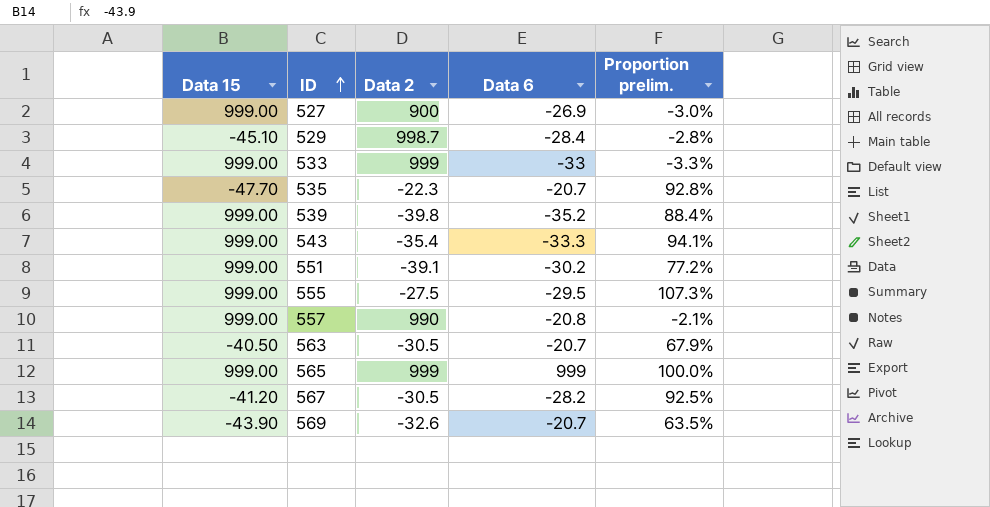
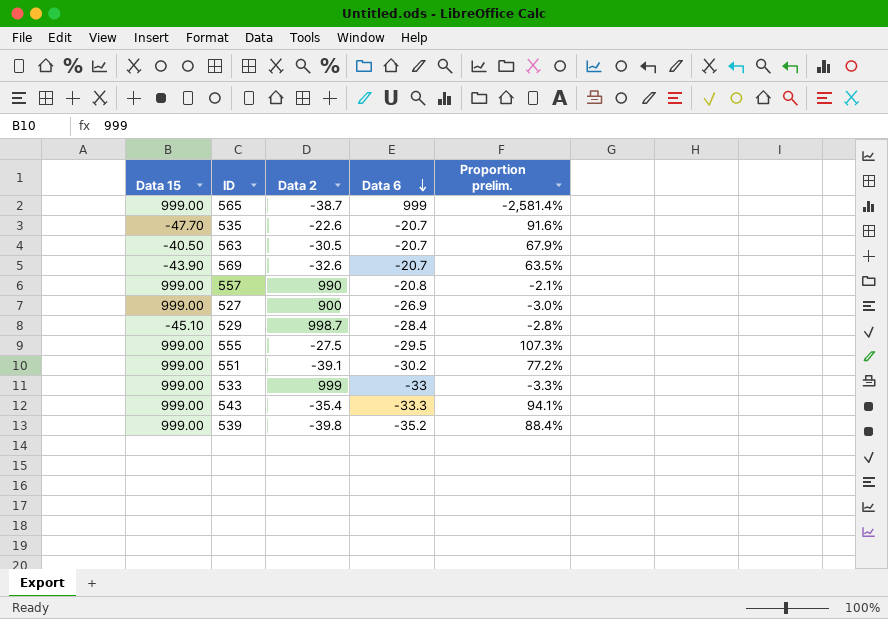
row order: ID ascending -> Data 6 descending
row 567: -41.20 | -30.5 | -28.2 | 92.5% -> none
565 | Data 2: 999 -> -38.7
565 | Proportion prelim.: 100.0% -> -2,581.4%
535 | Data 2: -22.3 -> -22.6
535 | Proportion prelim.: 92.8% -> 91.6%

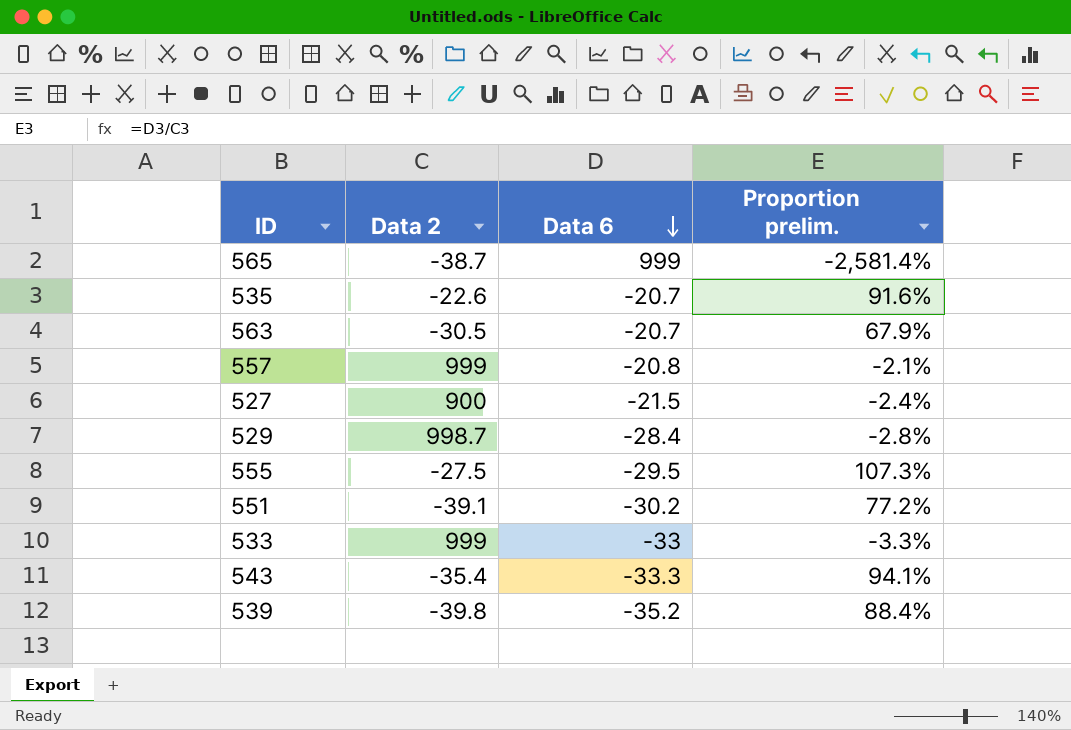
column Data 15 | position: 1 -> none
row 569: -43.90 | -32.6 | -20.7 | 63.5% -> none
557 | Data 2: 990 -> 999
527 | Data 6: -26.9 -> -21.5
527 | Proportion prelim.: -3.0% -> -2.4%

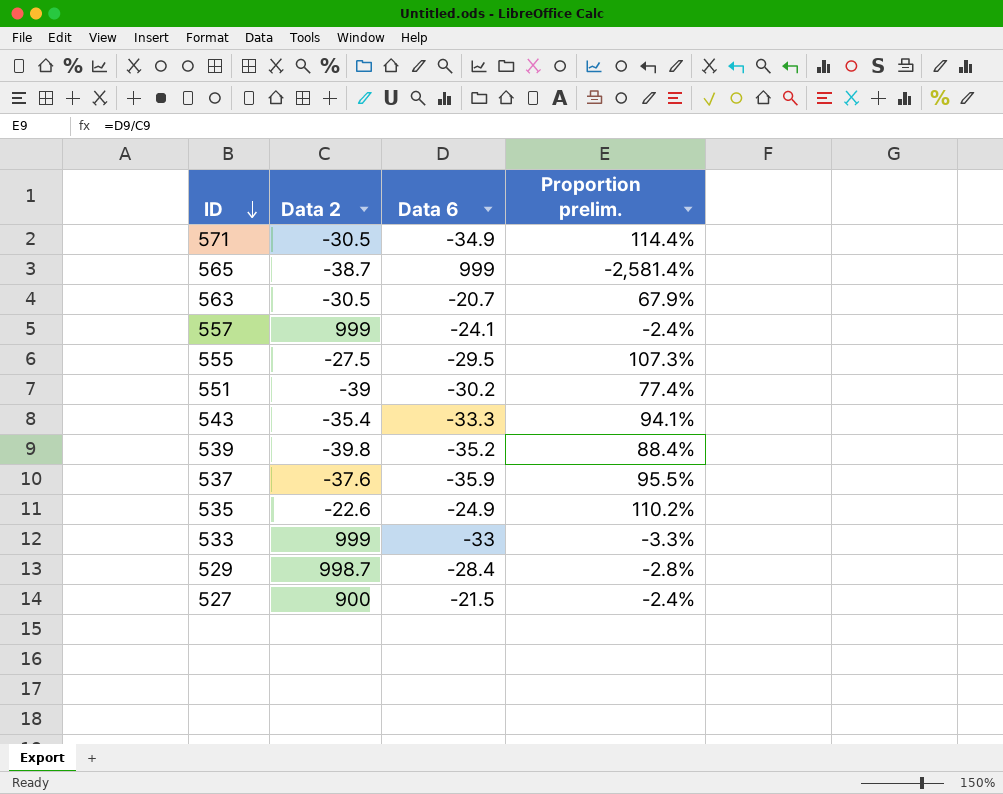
row order: Data 6 descending -> ID descending
row 571: none -> -30.5 | -34.9 | 114.4%
557 | Data 6: -20.8 -> -24.1
557 | Proportion prelim.: -2.1% -> -2.4%
551 | Data 2: -39.1 -> -39
551 | Proportion prelim.: 77.2% -> 77.4%
row 537: none -> -37.6 | -35.9 | 95.5%
535 | Data 6: -20.7 -> -24.9
535 | Proportion prelim.: 91.6% -> 110.2%

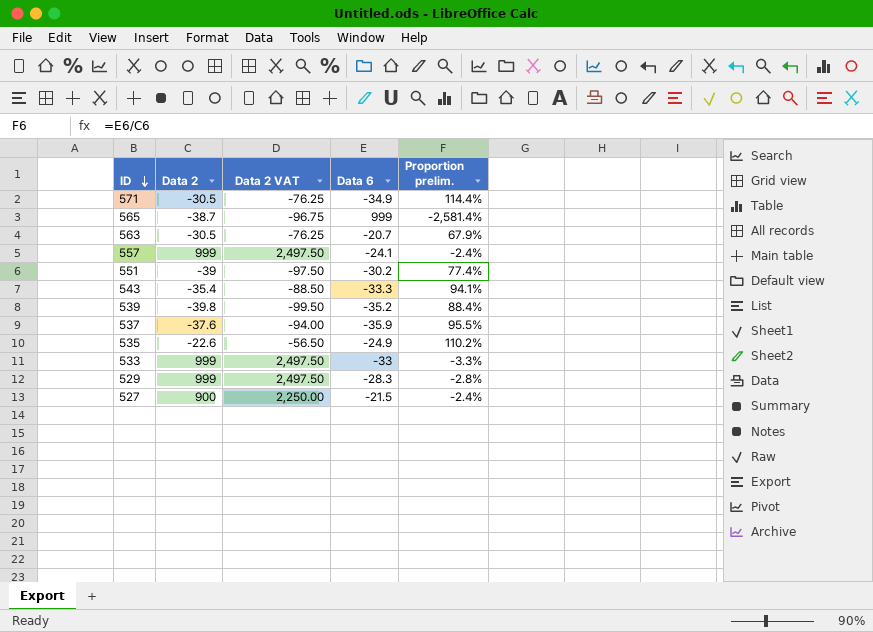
column Data 2 VAT | formula: none -> [Data 2] * 2.5
row 555: -27.5 | -29.5 | 107.3% -> none
529 | Data 2: 998.7 -> 999
529 | Data 6: -28.4 -> -28.3

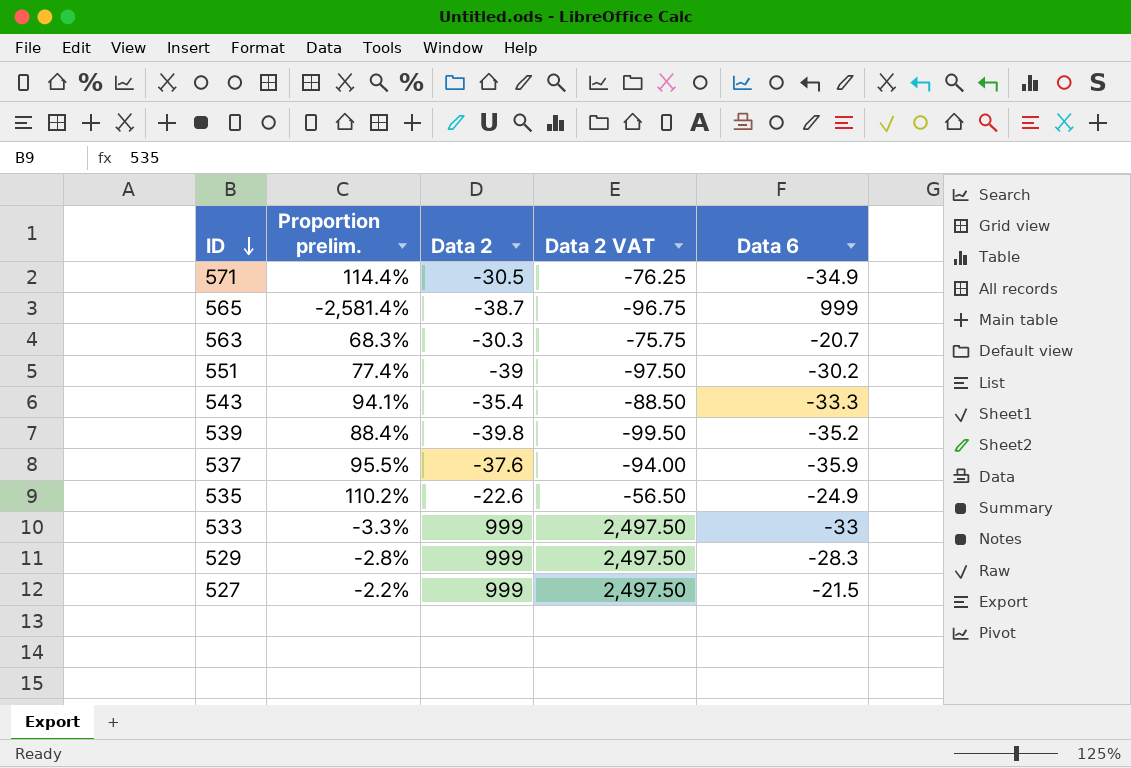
column Proportion prelim. | position: 5 -> 2
row 557: 999 | 2,497.50 | -24.1 | -2.4% -> none
563 | Proportion prelim.: 67.9% -> 68.3%
563 | Data 2: -30.5 -> -30.3
563 | Data 2 VAT: -76.25 -> -75.75
527 | Proportion prelim.: -2.4% -> -2.2%
527 | Data 2: 900 -> 999
527 | Data 2 VAT: 2,250.00 -> 2,497.50

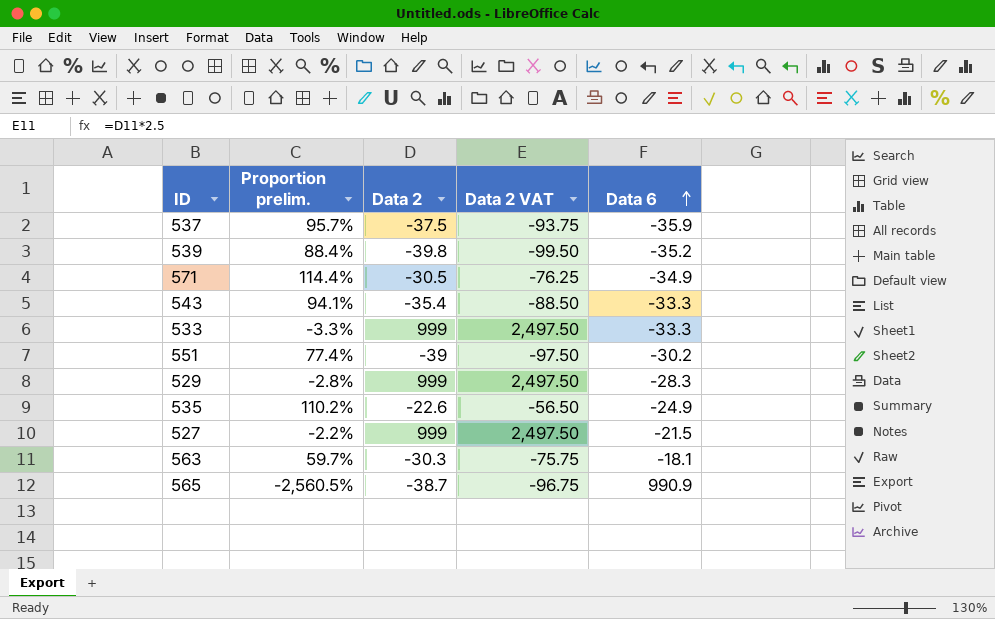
row order: ID descending -> Data 6 ascending
537 | Proportion prelim.: 95.5% -> 95.7%
537 | Data 2: -37.6 -> -37.5
537 | Data 2 VAT: -94.00 -> -93.75
533 | Data 6: -33 -> -33.3
563 | Proportion prelim.: 68.3% -> 59.7%
563 | Data 6: -20.7 -> -18.1
565 | Proportion prelim.: -2,581.4% -> -2,560.5%
565 | Data 6: 999 -> 990.9

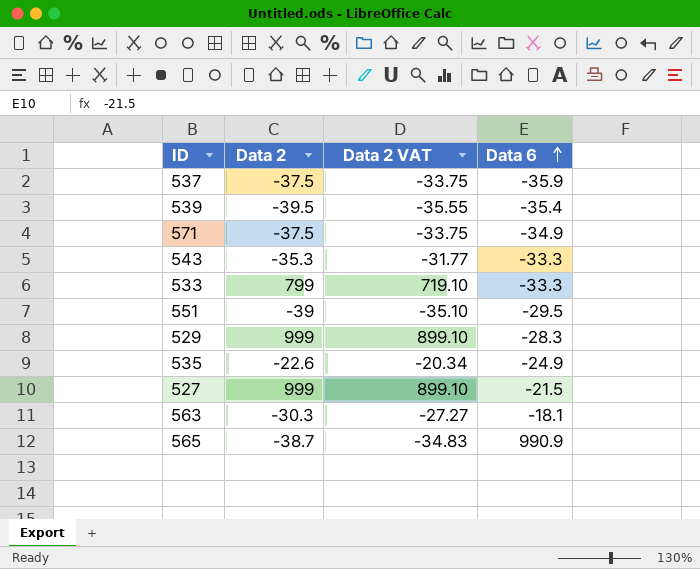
column Proportion prelim. | formula: [Data 6] / [Data 2] -> none
column Data 2 VAT | formula: [Data 2] * 2.5 -> [Data 2] * 0.9
539 | Data 2: -39.8 -> -39.5
539 | Data 6: -35.2 -> -35.4
571 | Data 2: -30.5 -> -37.5
543 | Data 2: -35.4 -> -35.3
533 | Data 2: 999 -> 799
551 | Data 6: -30.2 -> -29.5

